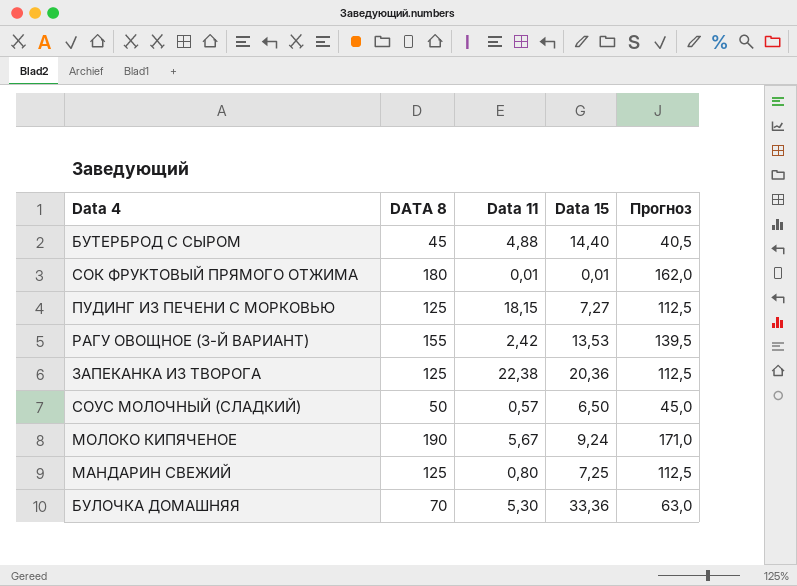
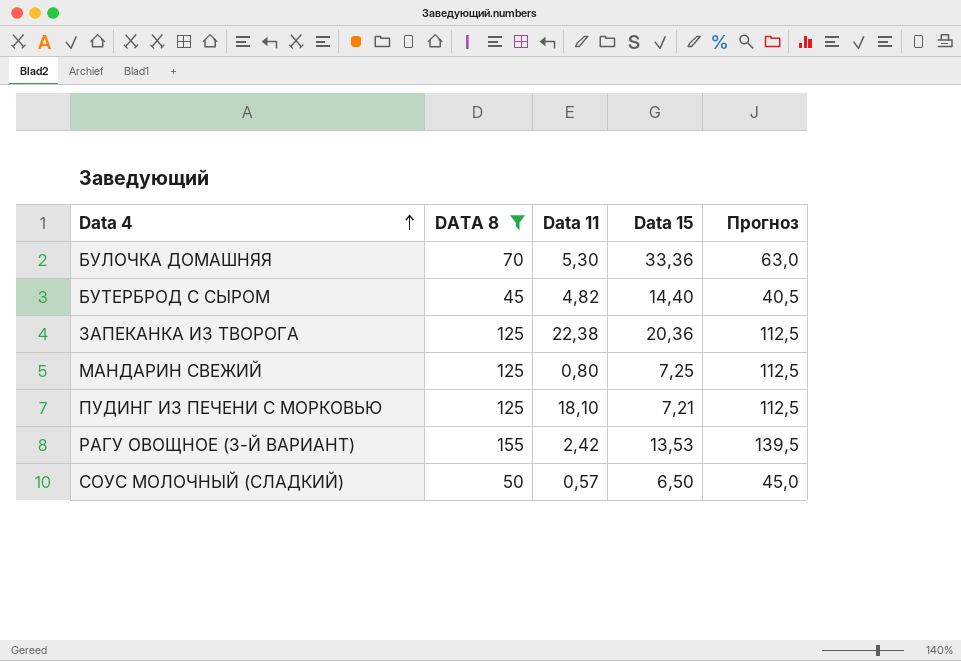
filter: none -> DATA 8 <= 155
row order: none -> Data 4 ascending
БУТЕРБРОД С СЫРОМ | Data 11: 4,88 -> 4,82
ПУДИНГ ИЗ ПЕЧЕНИ С МОРКОВЬЮ | Data 11: 18,15 -> 18,10
ПУДИНГ ИЗ ПЕЧЕНИ С МОРКОВЬЮ | Data 15: 7,27 -> 7,21

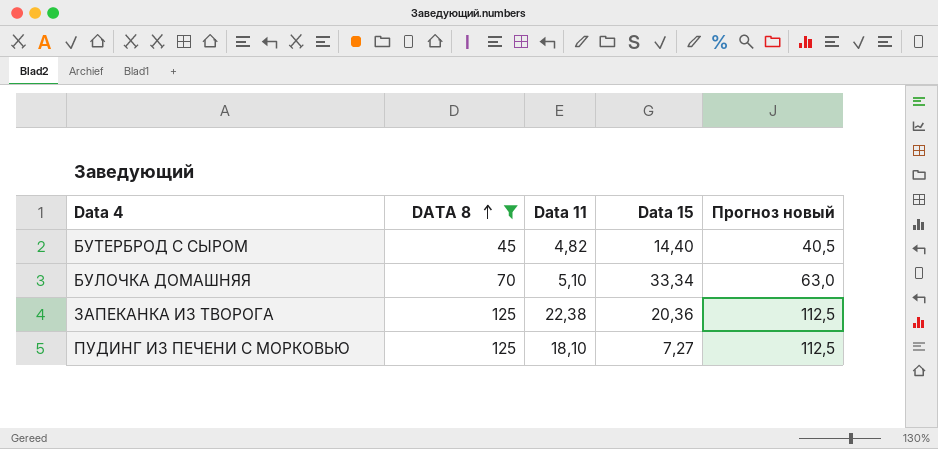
row order: Data 4 ascending -> DATA 8 ascending
column name: Прогноз -> Прогноз новый
row МАНДАРИН СВЕЖИЙ: 125 | 0,80 | 7,25 | 112,5 -> none
row РАГУ ОВОЩНОЕ (3-Й ВАРИАНТ): 155 | 2,42 | 13,53 | 139,5 -> none
row СОУС МОЛОЧНЫЙ (СЛАДКИЙ): 50 | 0,57 | 6,50 | 45,0 -> none
БУЛОЧКА ДОМАШНЯЯ | Data 11: 5,30 -> 5,10
БУЛОЧКА ДОМАШНЯЯ | Data 15: 33,36 -> 33,34
ПУДИНГ ИЗ ПЕЧЕНИ С МОРКОВЬЮ | Data 15: 7,21 -> 7,27

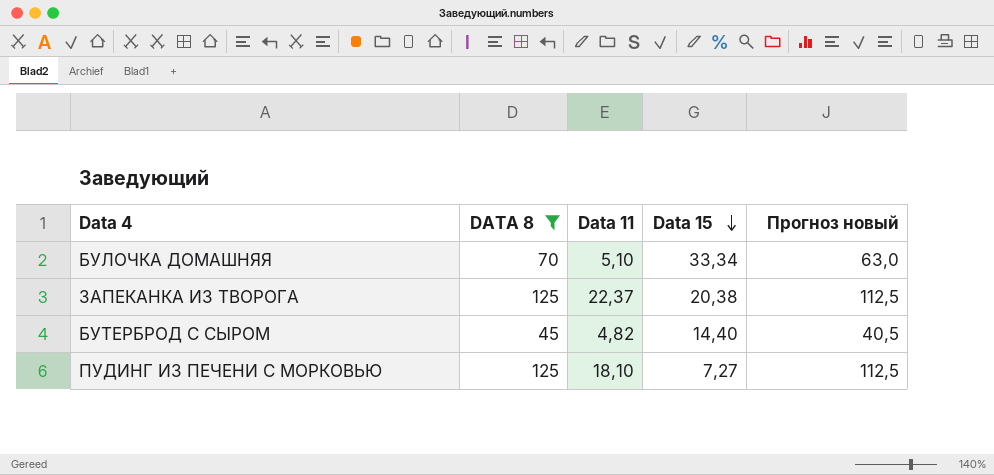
row order: DATA 8 ascending -> Data 15 descending
ЗАПЕКАНКА ИЗ ТВОРОГА | Data 11: 22,38 -> 22,37
ЗАПЕКАНКА ИЗ ТВОРОГА | Data 15: 20,36 -> 20,38

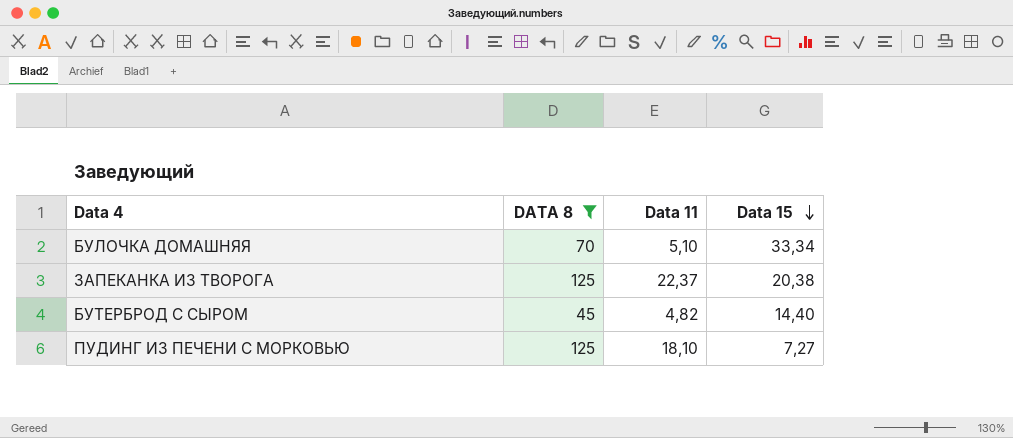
column Прогноз новый | formula: [DATA 8] * 0,9 -> none

